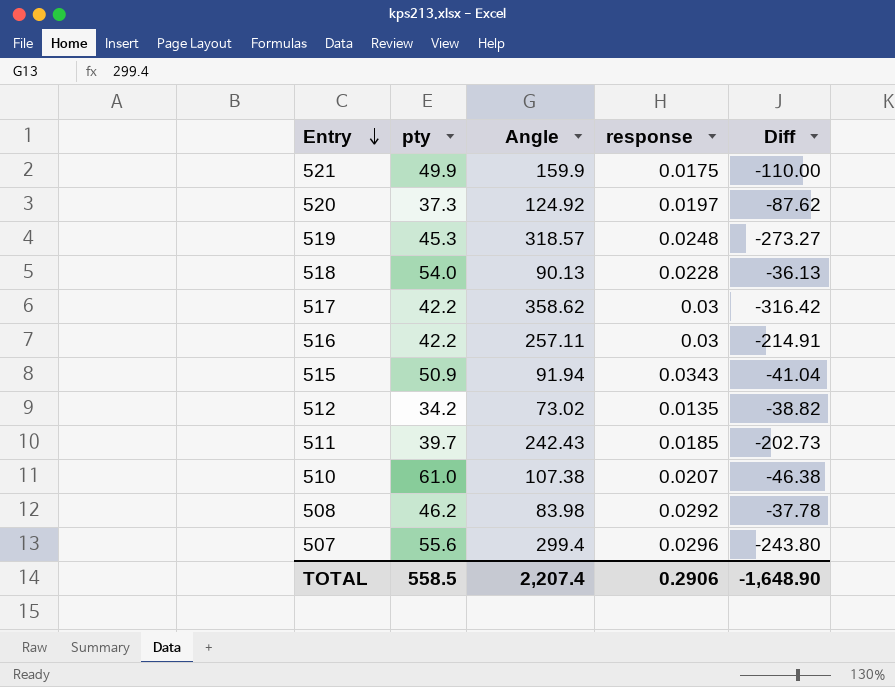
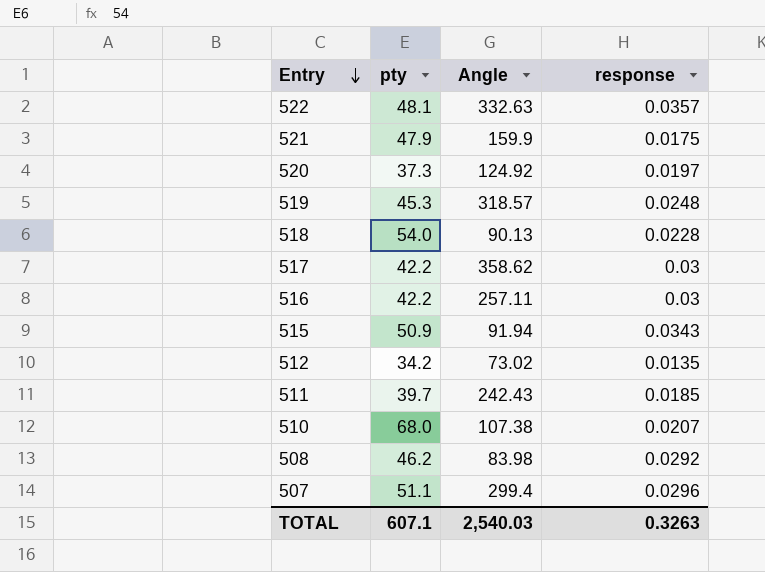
column Diff | formula: [pty] - [Angle] -> none
row 522: none -> 48.1 | 332.63 | 0.0357
521 | pty: 49.9 -> 47.9
510 | pty: 61.0 -> 68.0
507 | pty: 55.6 -> 51.1
TOTAL | pty: 558.5 -> 607.1
TOTAL | Angle: 2,207.4 -> 2,540.03
TOTAL | response: 0.2906 -> 0.3263

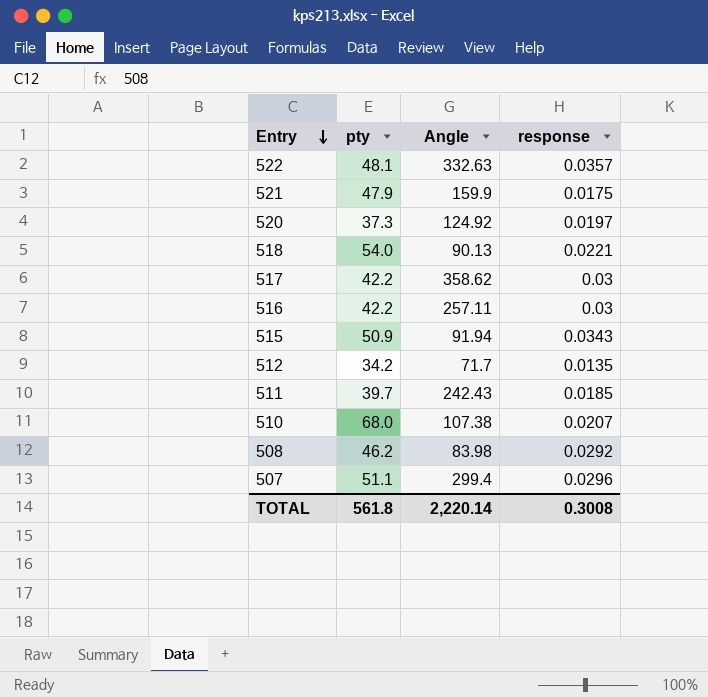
row 519: 45.3 | 318.57 | 0.0248 -> none
518 | response: 0.0228 -> 0.0221
512 | Angle: 73.02 -> 71.7
TOTAL | pty: 607.1 -> 561.8
TOTAL | Angle: 2,540.03 -> 2,220.14
TOTAL | response: 0.3263 -> 0.3008

